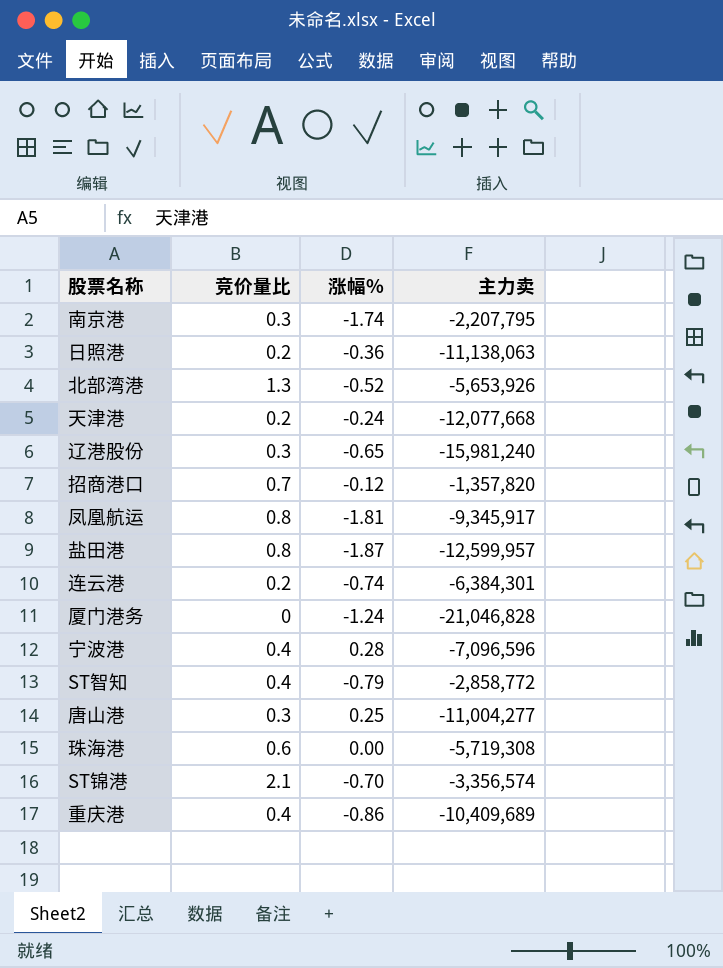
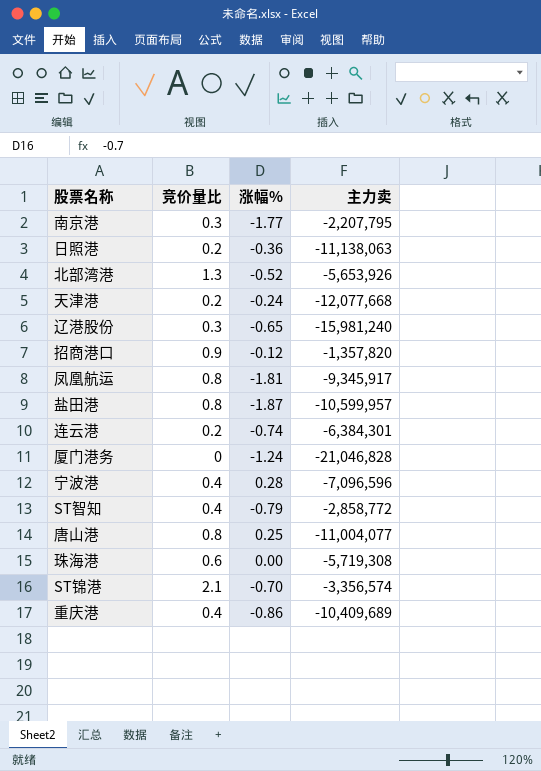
南京港 | 涨幅%: -1.74 -> -1.77
招商港口 | 竞价量比: 0.7 -> 0.9
盐田港 | 主力卖: -12,599,957 -> -10,599,957
唐山港 | 竞价量比: 0.3 -> 0.8
唐山港 | 主力卖: -11,004,277 -> -11,004,077

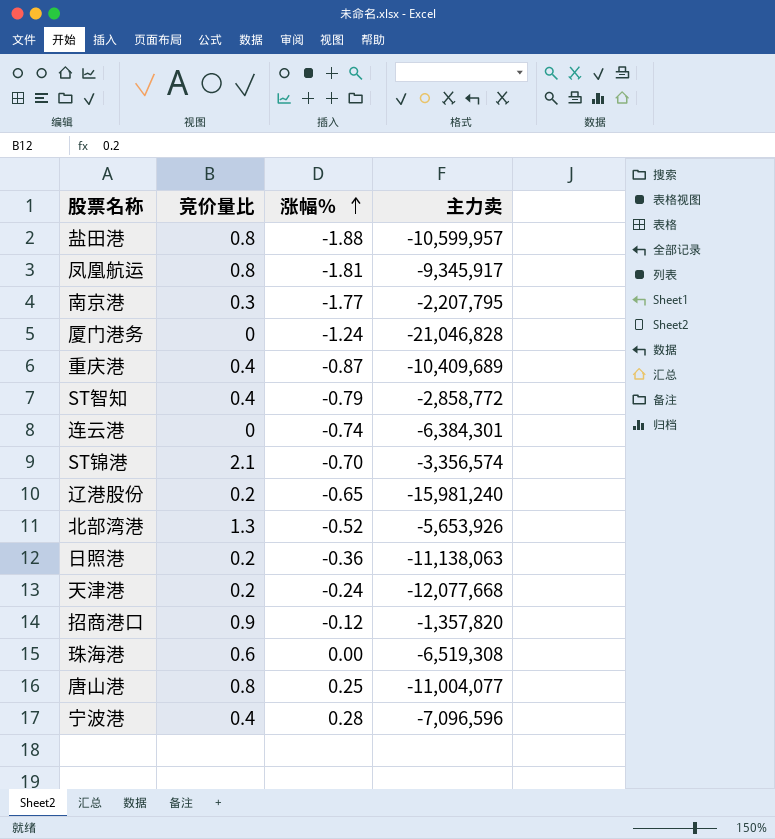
row order: none -> 涨幅% ascending
盐田港 | 涨幅%: -1.87 -> -1.88
重庆港 | 涨幅%: -0.86 -> -0.87
连云港 | 竞价量比: 0.2 -> 0
辽港股份 | 竞价量比: 0.3 -> 0.2
珠海港 | 主力卖: -5,719,308 -> -6,519,308

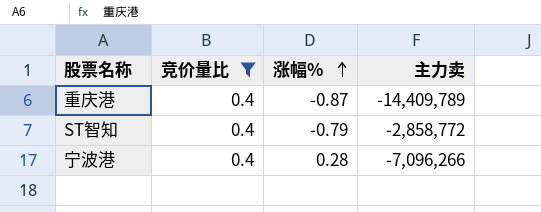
filter: none -> 竞价量比 = 0.4
重庆港 | 主力卖: -10,409,689 -> -14,409,789
宁波港 | 主力卖: -7,096,596 -> -7,096,266

